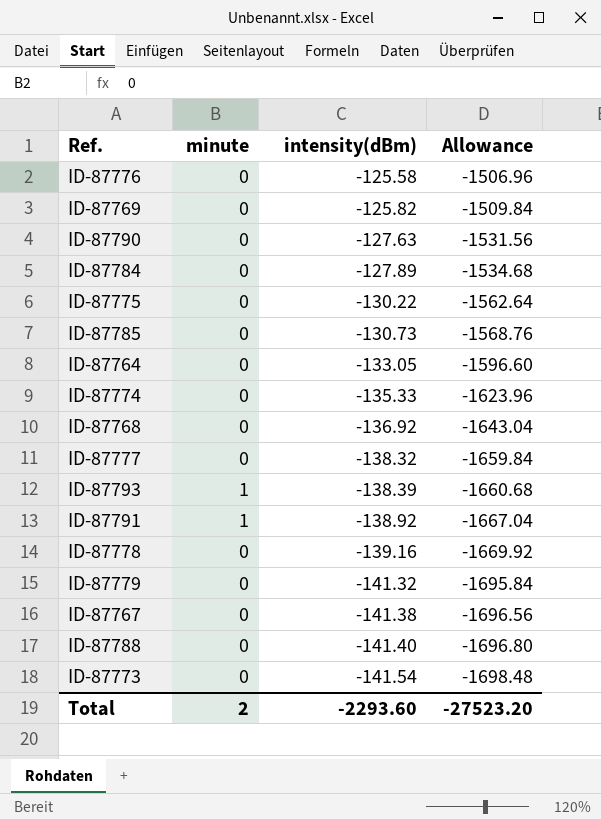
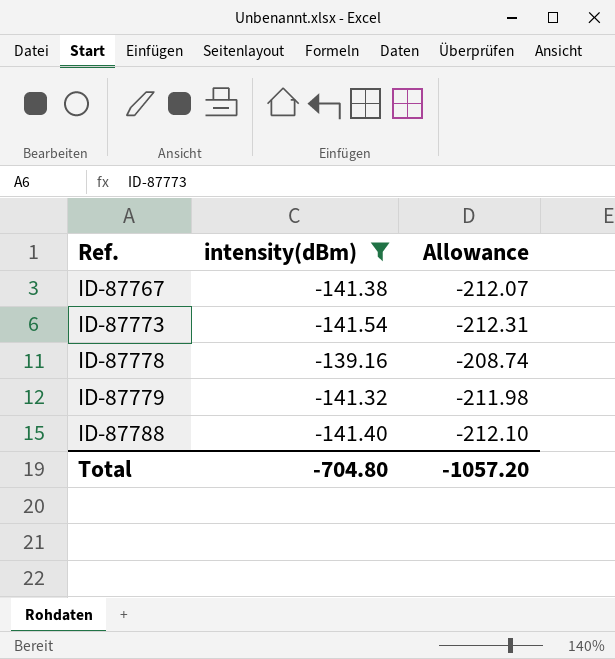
filter: none -> intensity(dBm) <= -139.16
row order: intensity(dBm) descending -> Ref. ascending
column minute | position: 2 -> none
column Allowance | formula: [intensity(dBm)] * 12 -> [intensity(dBm)] * 1.5
Total | intensity(dBm): -2293.60 -> -704.80
Total | Allowance: -27523.20 -> -1057.20

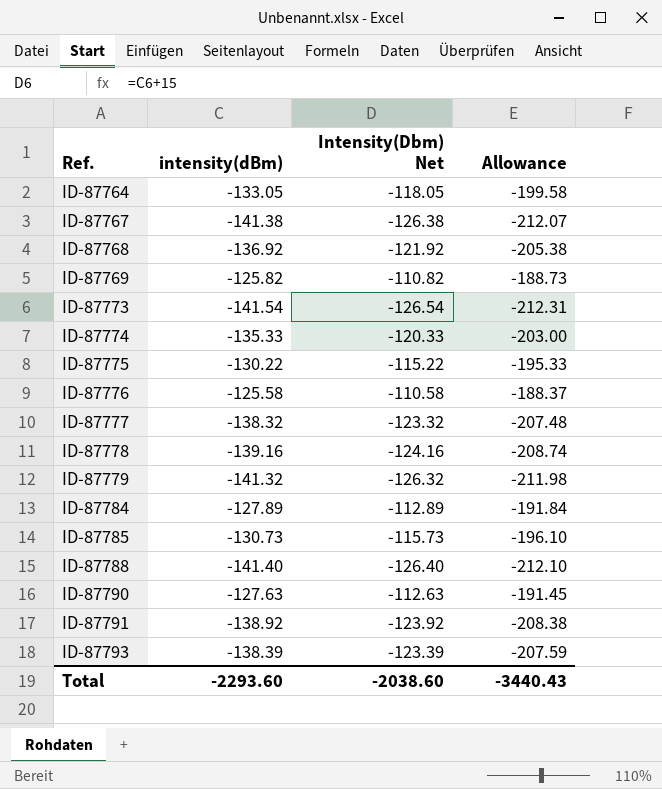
filter: intensity(dBm) <= -139.16 -> none
column Intensity(Dbm) Net | formula: none -> [intensity(dBm)] + 15
Total | intensity(dBm): -704.80 -> -2293.60
Total | Allowance: -1057.20 -> -3440.43

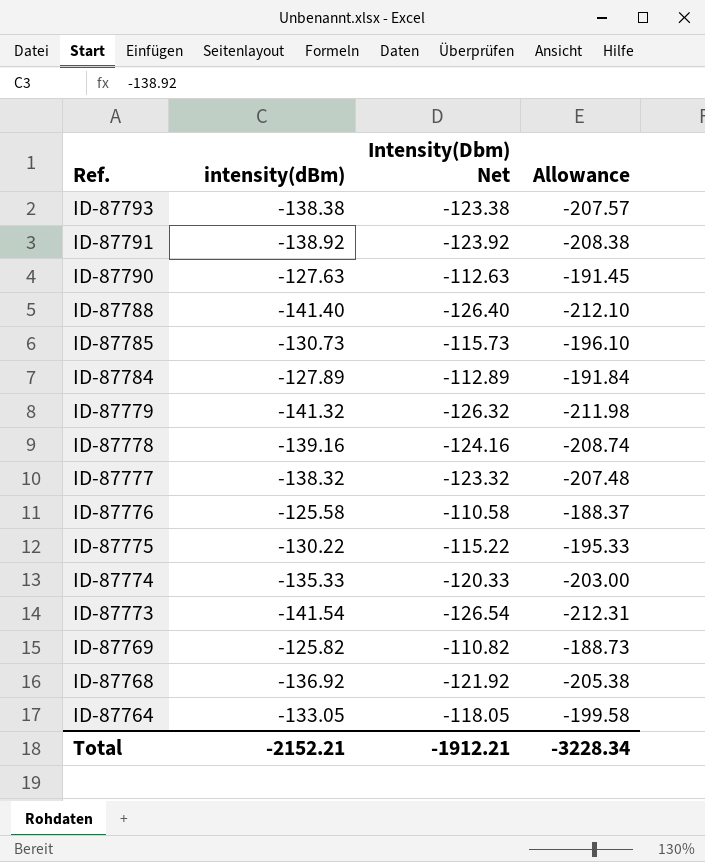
row order: Ref. ascending -> Ref. descending
row ID-87767: -141.38 | -126.38 | -212.07 -> none
ID-87793 | intensity(dBm): -138.39 -> -138.38
ID-87793 | Intensity(Dbm) Net: -123.39 -> -123.38
ID-87793 | Allowance: -207.59 -> -207.57
Total | intensity(dBm): -2293.60 -> -2152.21
Total | Intensity(Dbm) Net: -2038.60 -> -1912.21
Total | Allowance: -3440.43 -> -3228.34

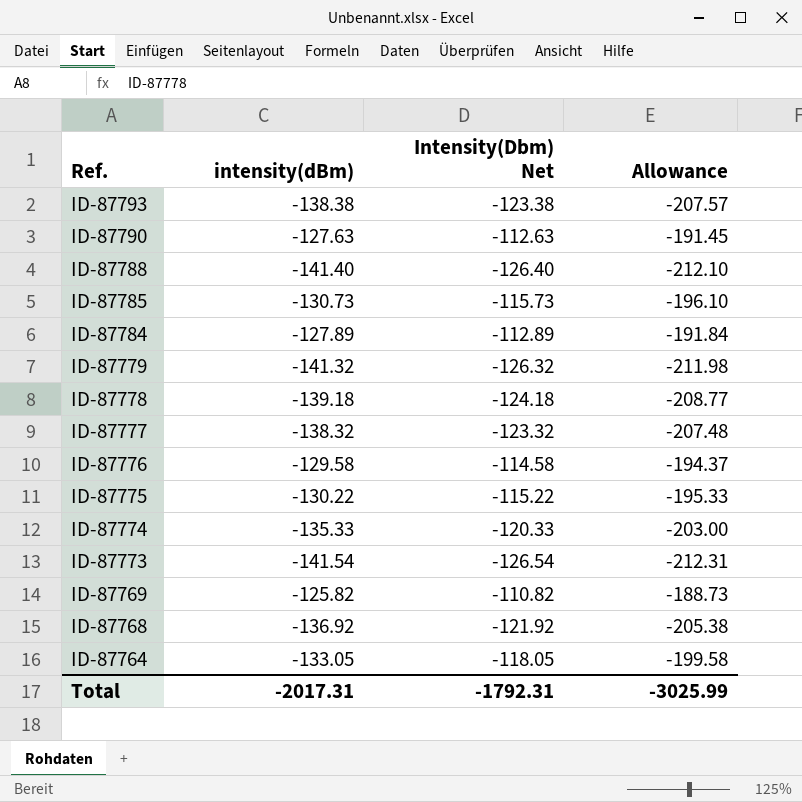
row ID-87791: -138.92 | -123.92 | -208.38 -> none
ID-87778 | intensity(dBm): -139.16 -> -139.18
ID-87778 | Intensity(Dbm) Net: -124.16 -> -124.18
ID-87778 | Allowance: -208.74 -> -208.77
ID-87776 | intensity(dBm): -125.58 -> -129.58
ID-87776 | Intensity(Dbm) Net: -110.58 -> -114.58
ID-87776 | Allowance: -188.37 -> -194.37
Total | intensity(dBm): -2152.21 -> -2017.31
Total | Intensity(Dbm) Net: -1912.21 -> -1792.31
Total | Allowance: -3228.34 -> -3025.99

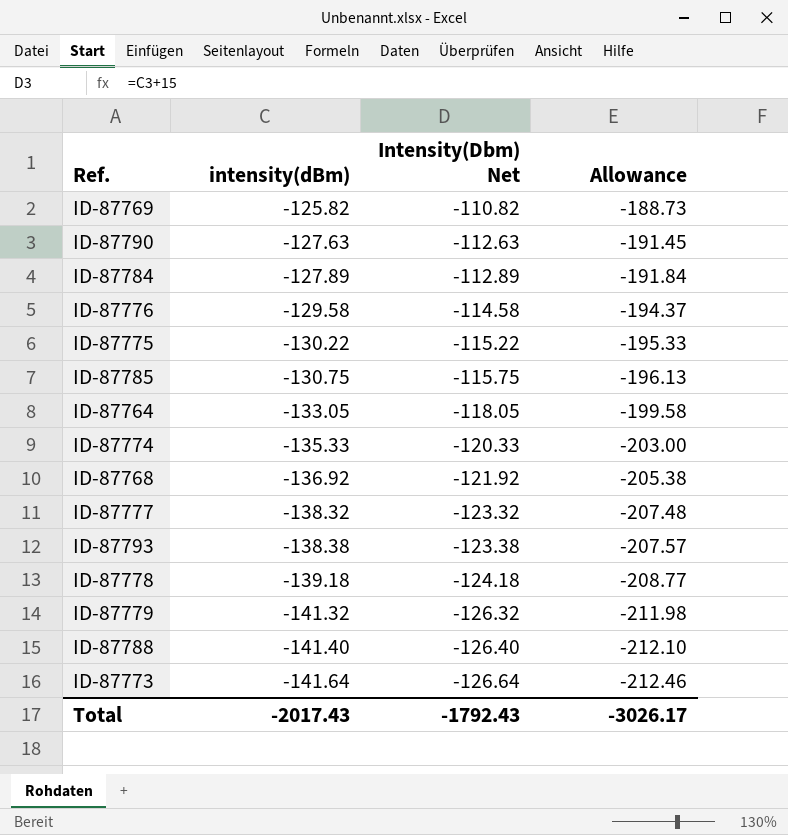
row order: Ref. descending -> intensity(dBm) descending
ID-87785 | intensity(dBm): -130.73 -> -130.75
ID-87785 | Intensity(Dbm) Net: -115.73 -> -115.75
ID-87785 | Allowance: -196.10 -> -196.13
ID-87773 | intensity(dBm): -141.54 -> -141.64
ID-87773 | Intensity(Dbm) Net: -126.54 -> -126.64
ID-87773 | Allowance: -212.31 -> -212.46
Total | intensity(dBm): -2017.31 -> -2017.43
Total | Intensity(Dbm) Net: -1792.31 -> -1792.43
Total | Allowance: -3025.99 -> -3026.17

